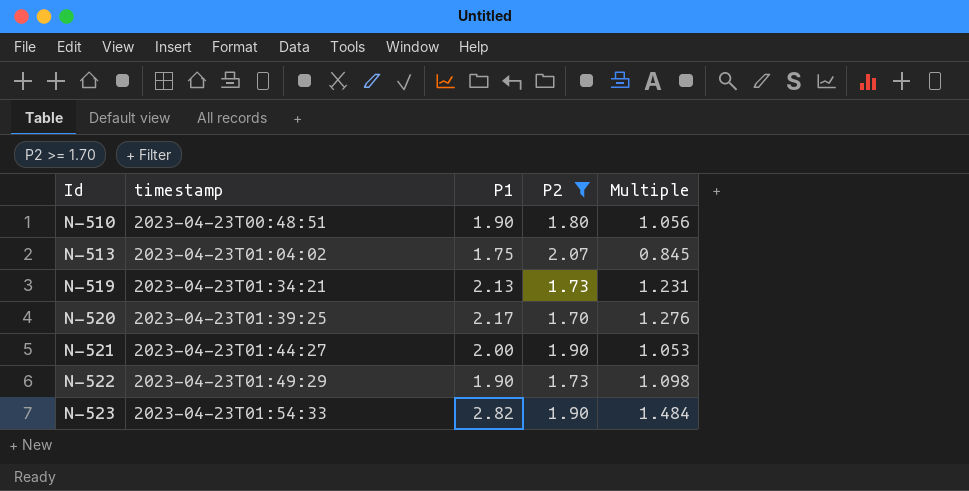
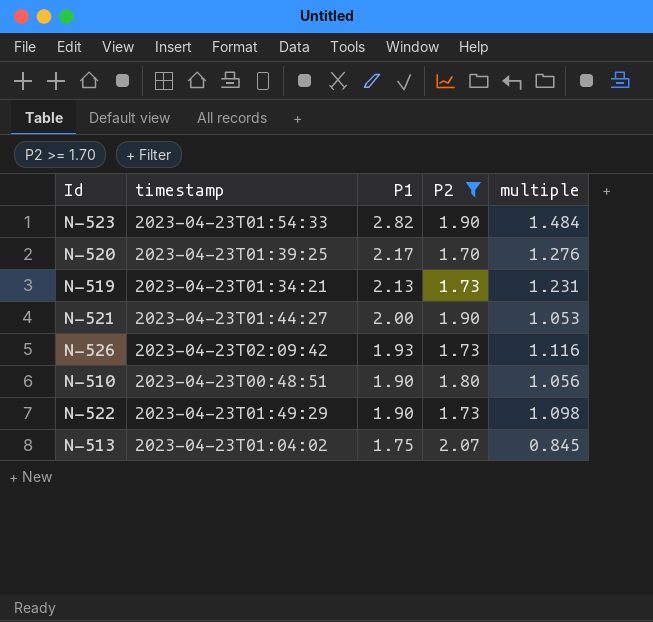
row order: Id ascending -> P1 descending
column name: Multiple -> multiple
row N-526: none -> 2023-04-23T02:09:42 | 1.93 | 1.73 | 1.116

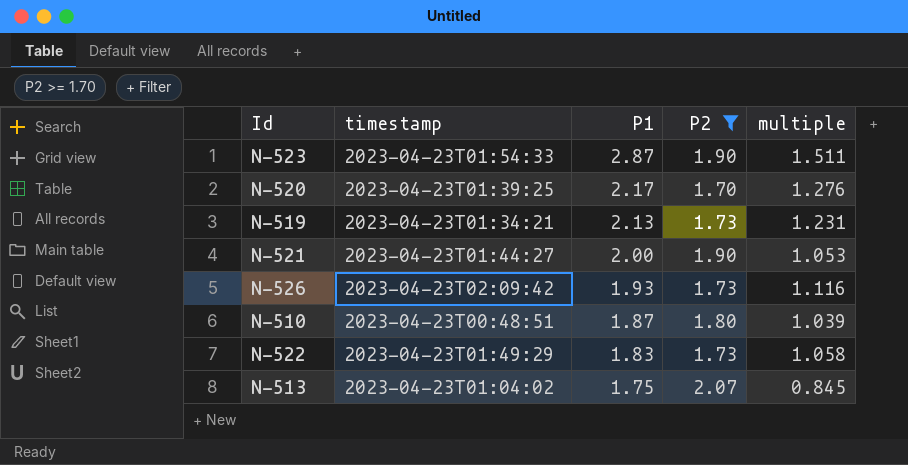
N-523 | P1: 2.82 -> 2.87
N-523 | multiple: 1.484 -> 1.511
N-510 | P1: 1.90 -> 1.87
N-510 | multiple: 1.056 -> 1.039
N-522 | P1: 1.90 -> 1.83
N-522 | multiple: 1.098 -> 1.058

